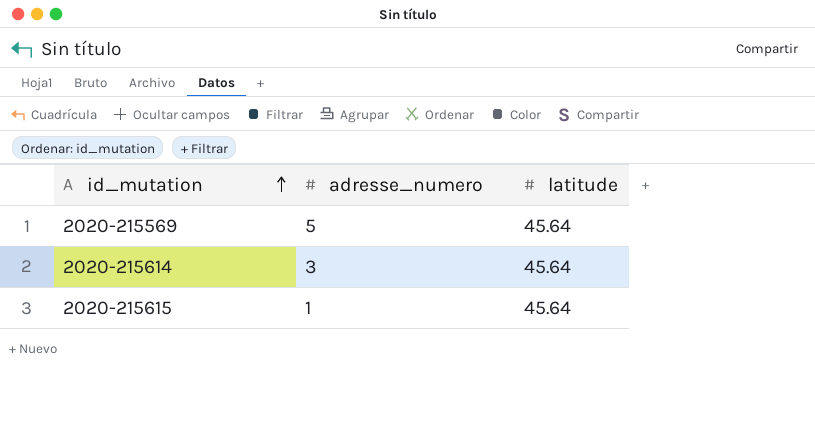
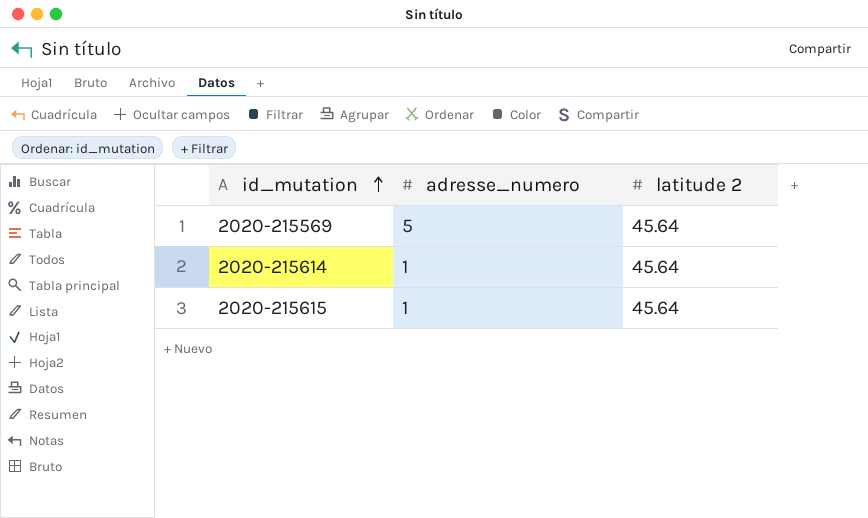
column name: latitude -> latitude 2
2020-215614 | adresse_numero: 3 -> 1

